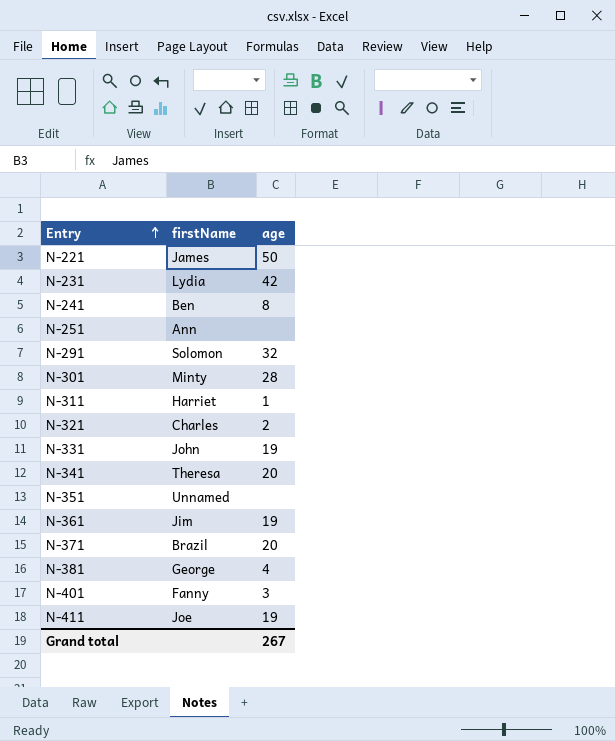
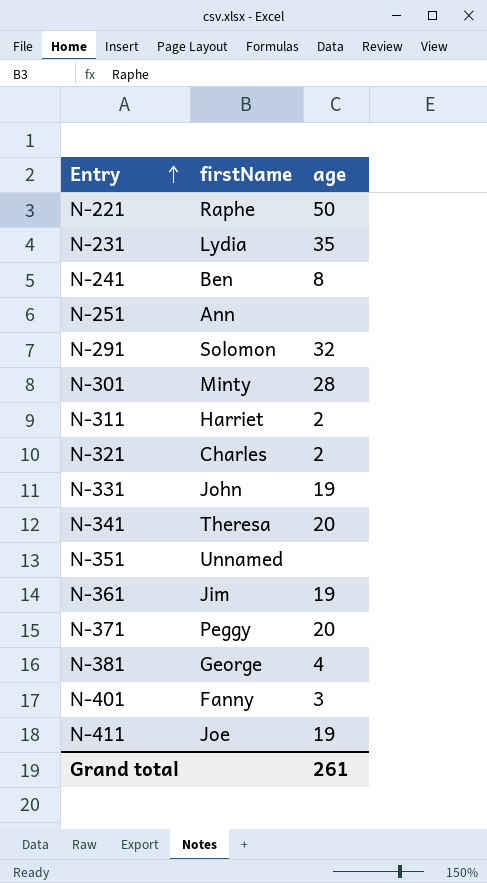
N-221 | firstName: James -> Raphe
N-231 | age: 42 -> 35
N-311 | age: 1 -> 2
N-371 | firstName: Brazil -> Peggy
Grand total | age: 267 -> 261

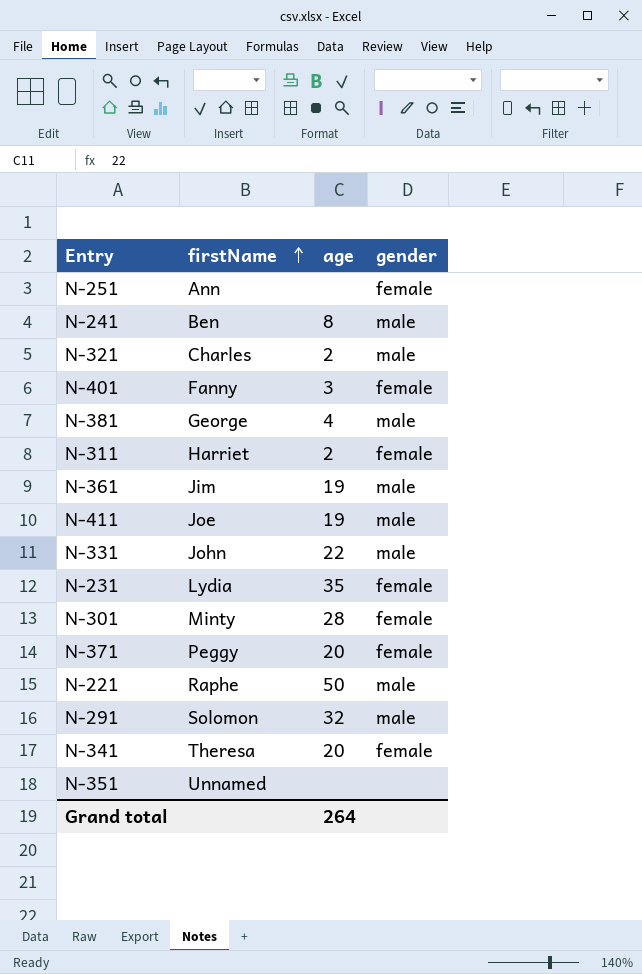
row order: Entry ascending -> firstName ascending
column gender | position: none -> 4
N-331 | age: 19 -> 22
Grand total | age: 261 -> 264

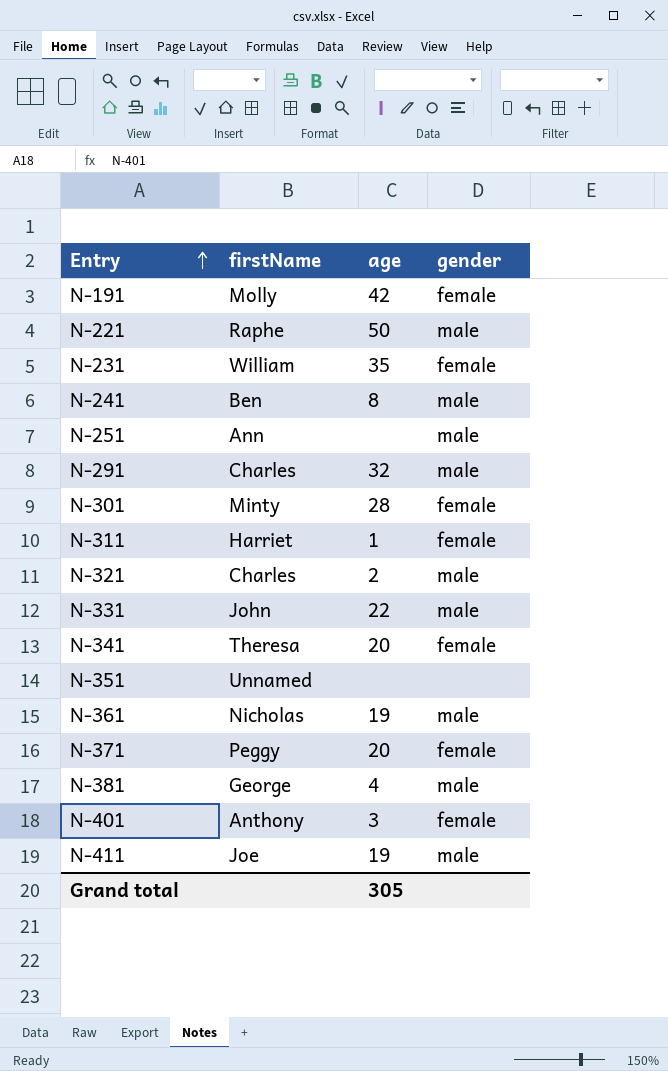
row order: firstName ascending -> Entry ascending
row N-191: none -> Molly | 42 | female
N-231 | firstName: Lydia -> William
N-251 | gender: female -> male
N-291 | firstName: Solomon -> Charles
N-311 | age: 2 -> 1
N-361 | firstName: Jim -> Nicholas
N-401 | firstName: Fanny -> Anthony
Grand total | age: 264 -> 305

